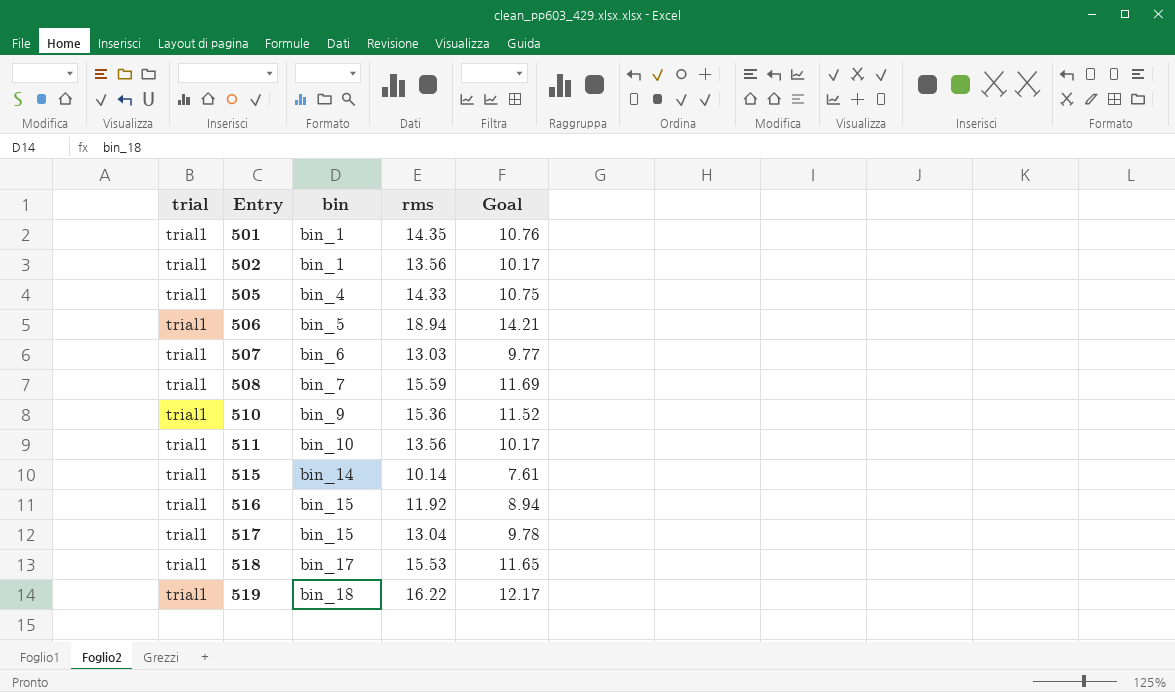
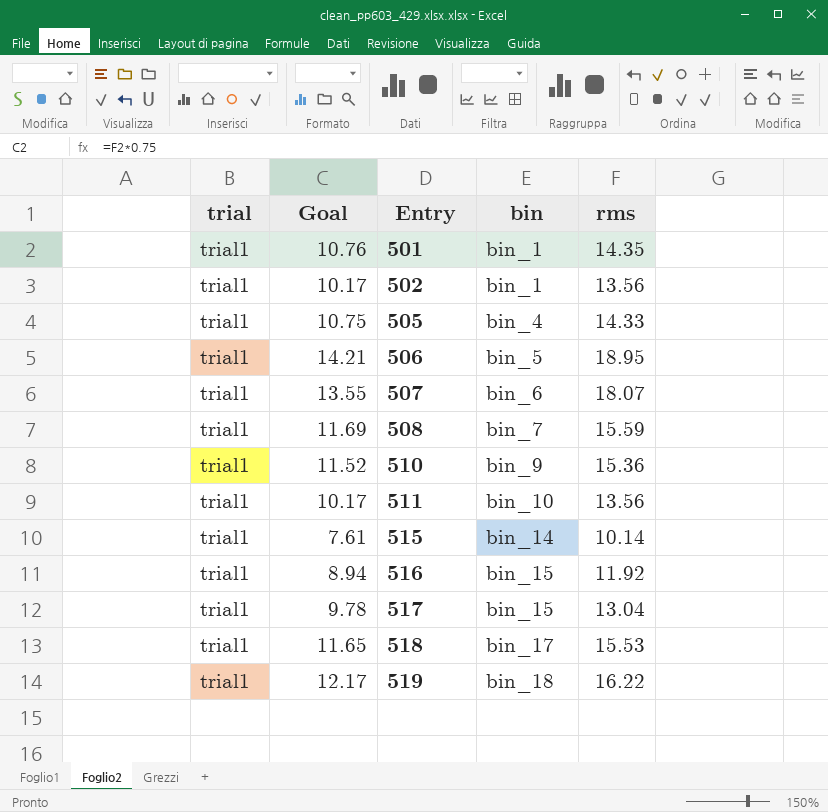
column Goal | position: 5 -> 2
506 | rms: 18.94 -> 18.95
507 | Goal: 9.77 -> 13.55
507 | rms: 13.03 -> 18.07

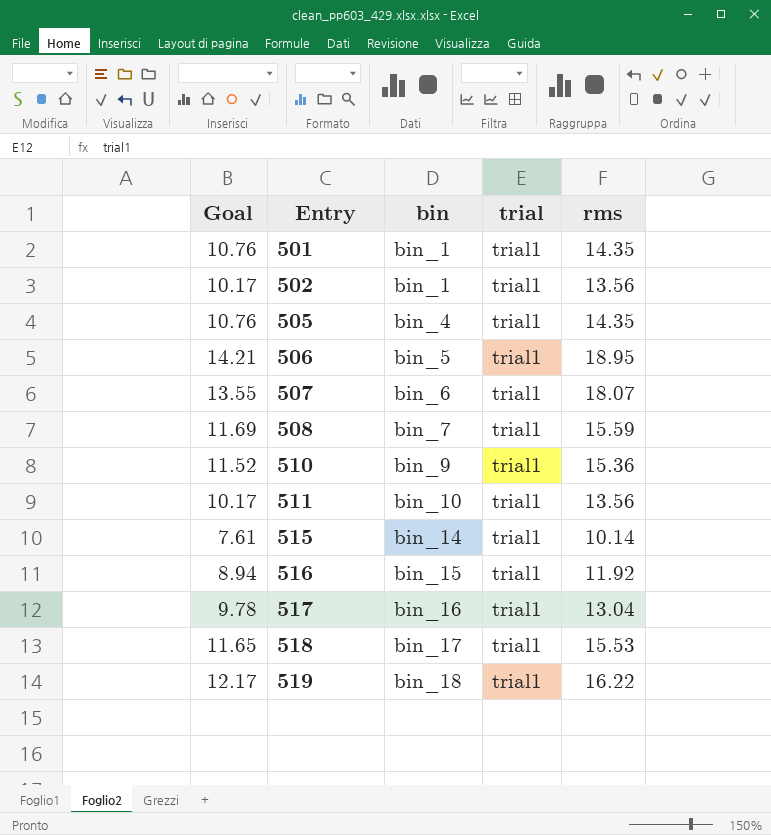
column trial | position: 1 -> 4
505 | Goal: 10.75 -> 10.76
505 | rms: 14.33 -> 14.35
517 | bin: bin_15 -> bin_16

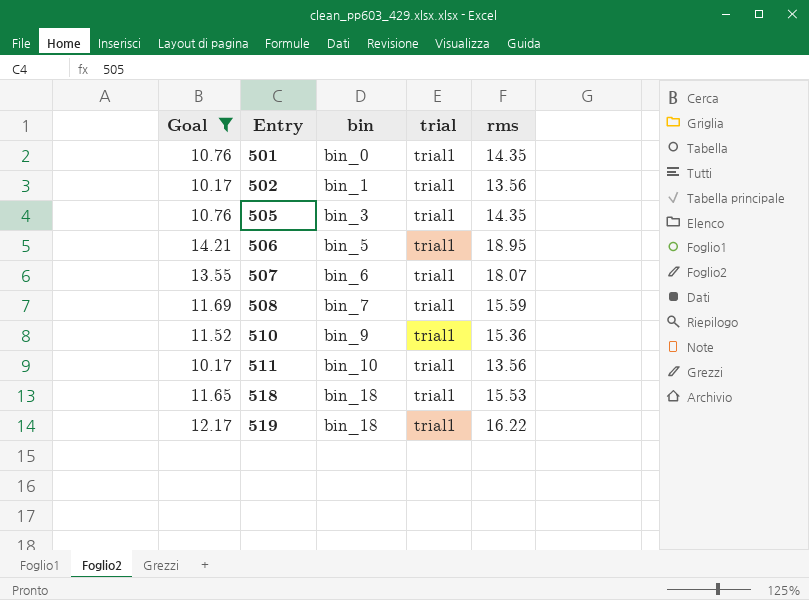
filter: none -> Goal >= 10.17
501 | bin: bin_1 -> bin_0
505 | bin: bin_4 -> bin_3
518 | bin: bin_17 -> bin_18

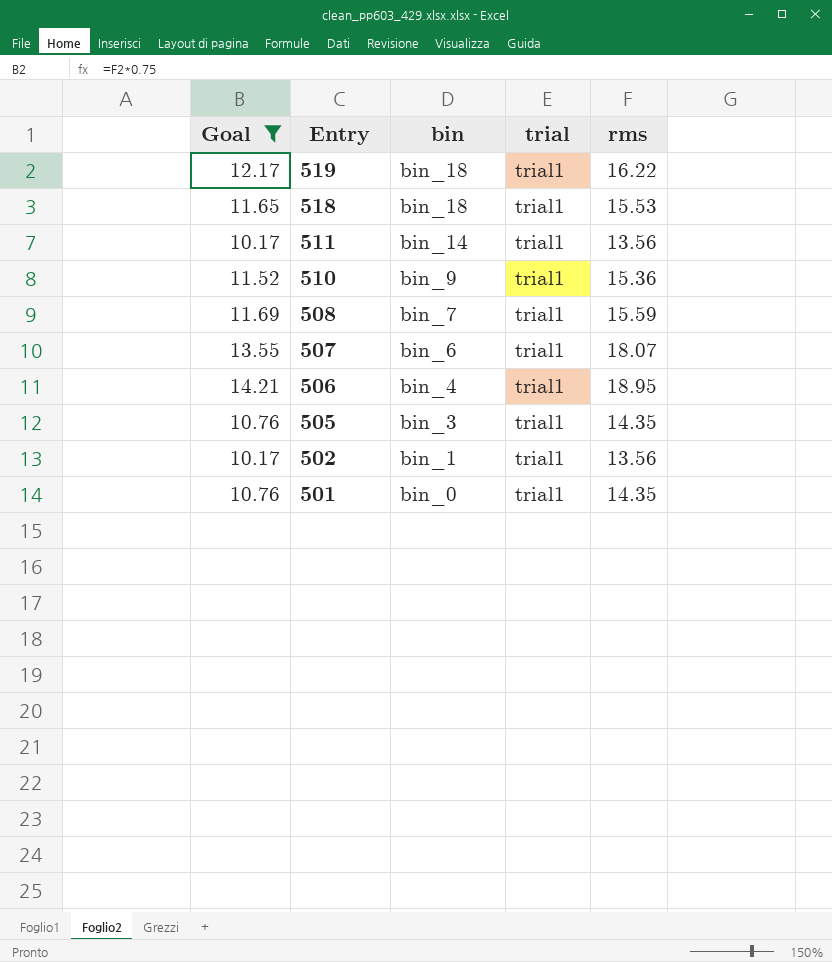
row order: Entry ascending -> Entry descending
511 | bin: bin_10 -> bin_14
506 | bin: bin_5 -> bin_4

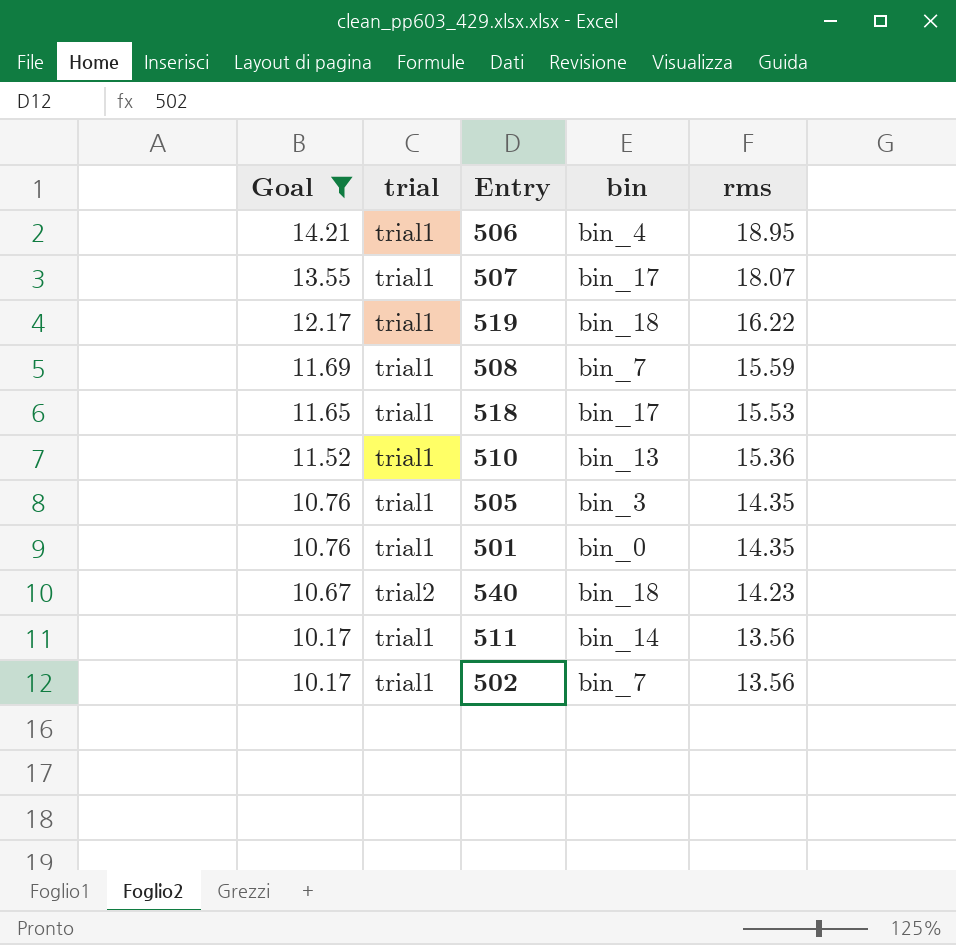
row order: Entry descending -> Goal descending
column trial | position: 4 -> 2
507 | bin: bin_6 -> bin_17
518 | bin: bin_18 -> bin_17
510 | bin: bin_9 -> bin_13
row 540: none -> 10.67 | trial2 | bin_18 | 14.23
502 | bin: bin_1 -> bin_7

